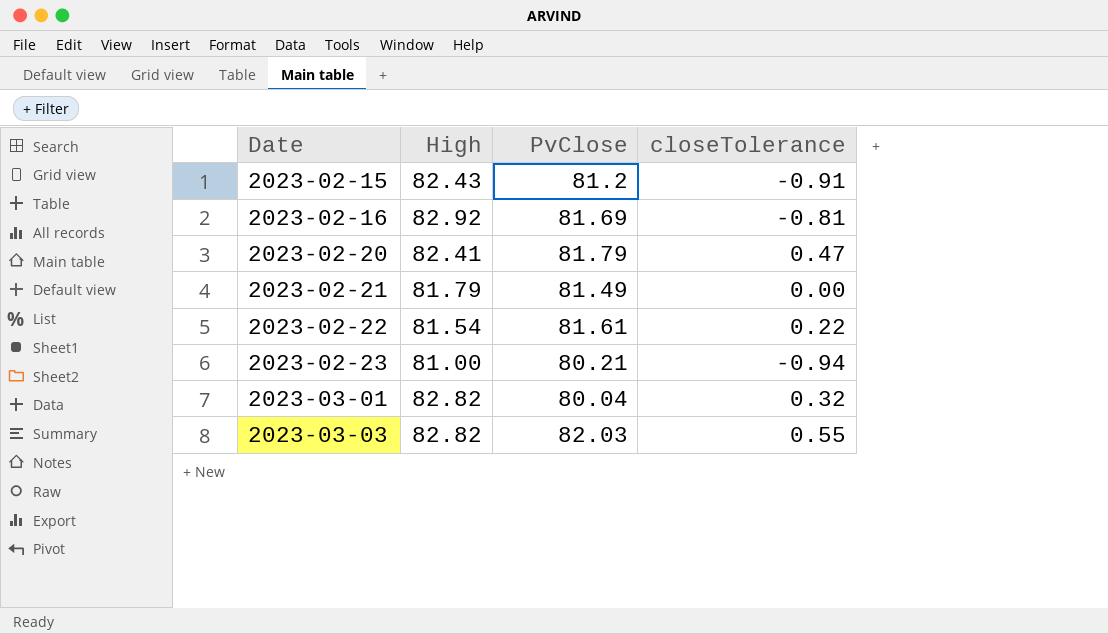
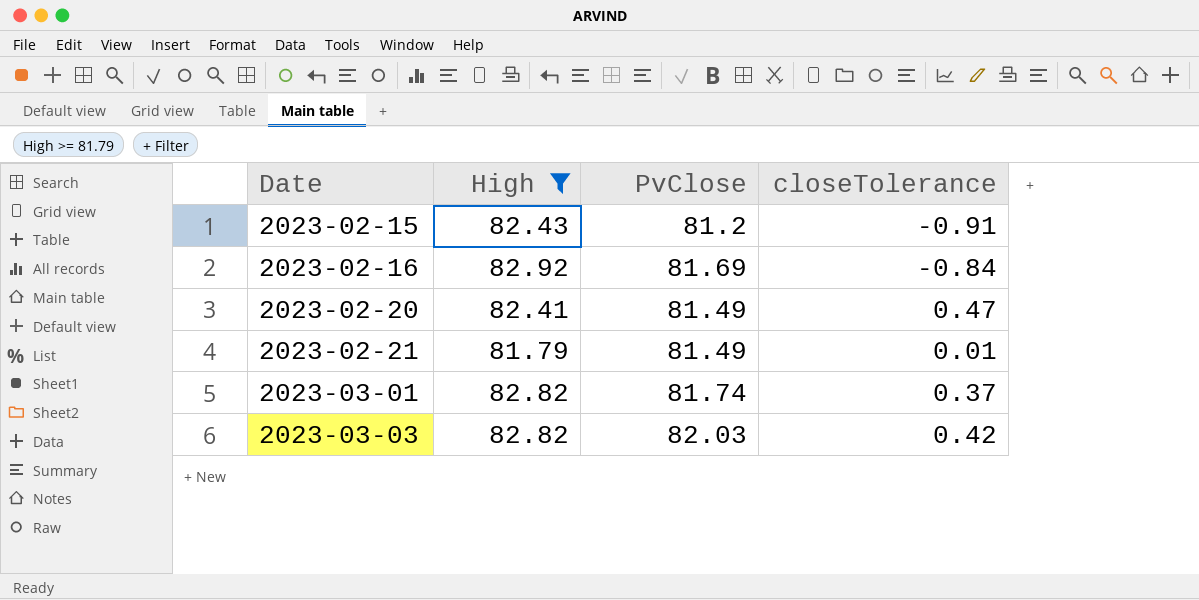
filter: none -> High >= 81.79
2023-02-16 | closeTolerance: -0.81 -> -0.84
2023-02-20 | PvClose: 81.79 -> 81.49
2023-02-21 | closeTolerance: 0.00 -> 0.01
2023-03-01 | PvClose: 80.04 -> 81.74
2023-03-01 | closeTolerance: 0.32 -> 0.37
2023-03-03 | closeTolerance: 0.55 -> 0.42

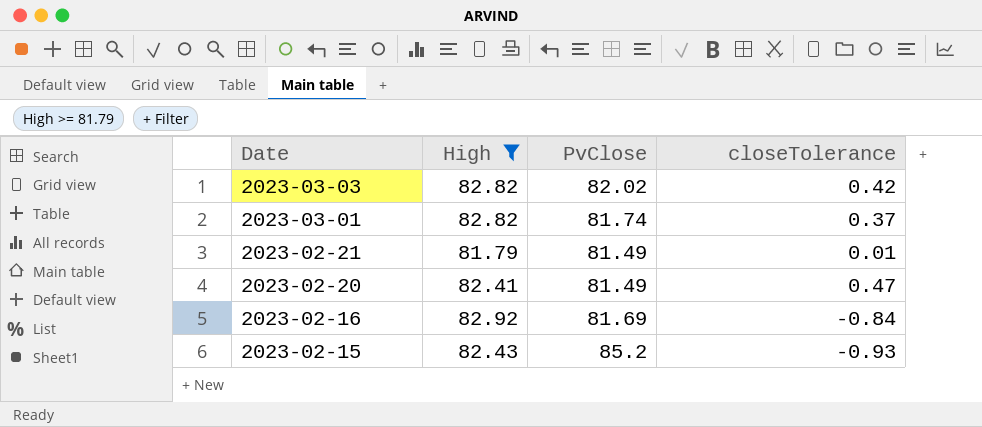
row order: Date ascending -> Date descending
2023-03-03 | PvClose: 82.03 -> 82.02
2023-02-15 | PvClose: 81.2 -> 85.2
2023-02-15 | closeTolerance: -0.91 -> -0.93

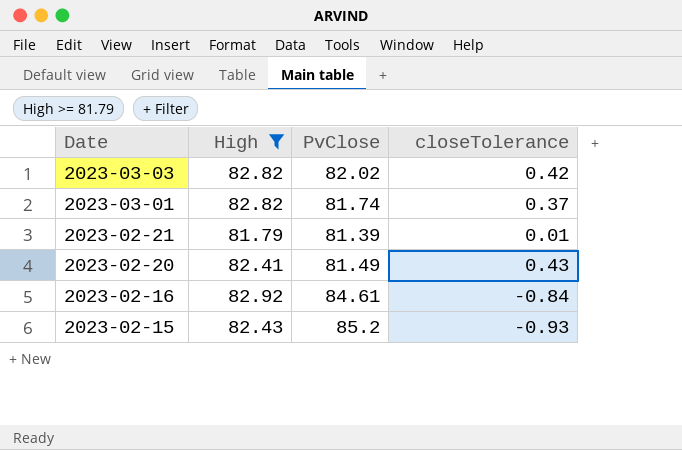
2023-02-21 | PvClose: 81.49 -> 81.39
2023-02-20 | closeTolerance: 0.47 -> 0.43
2023-02-16 | PvClose: 81.69 -> 84.61

